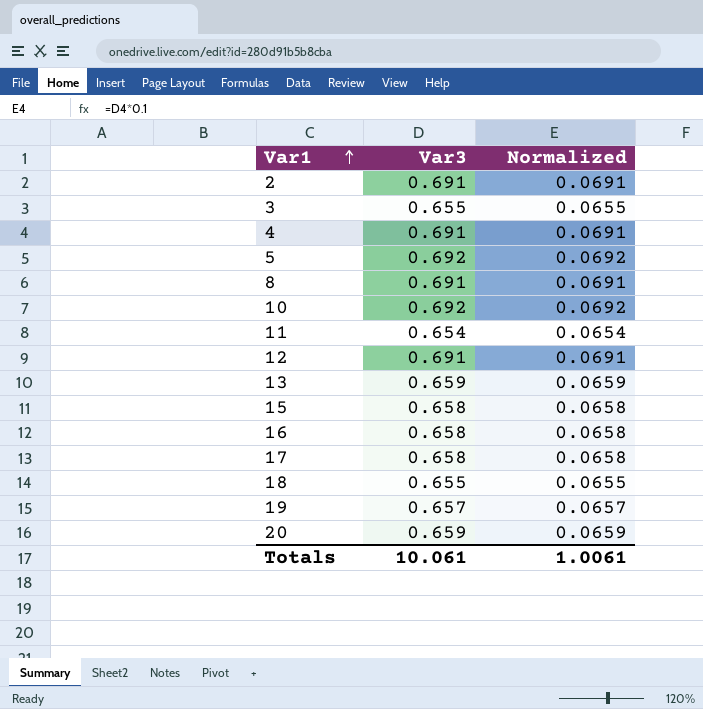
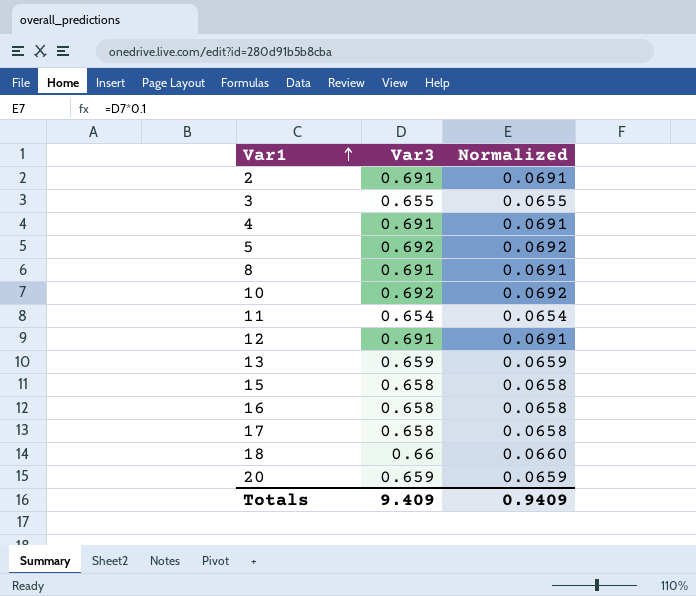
row 19: 0.657 | 0.0657 -> none
18 | Var3: 0.655 -> 0.66
18 | Normalized: 0.0655 -> 0.0660
Totals | Var3: 10.061 -> 9.409
Totals | Normalized: 1.0061 -> 0.9409

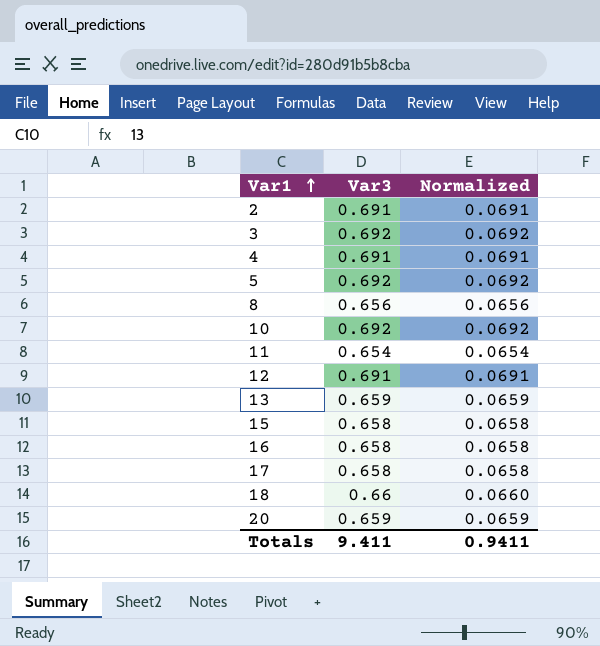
3 | Var3: 0.655 -> 0.692
3 | Normalized: 0.0655 -> 0.0692
8 | Var3: 0.691 -> 0.656
8 | Normalized: 0.0691 -> 0.0656
Totals | Var3: 9.409 -> 9.411
Totals | Normalized: 0.9409 -> 0.9411

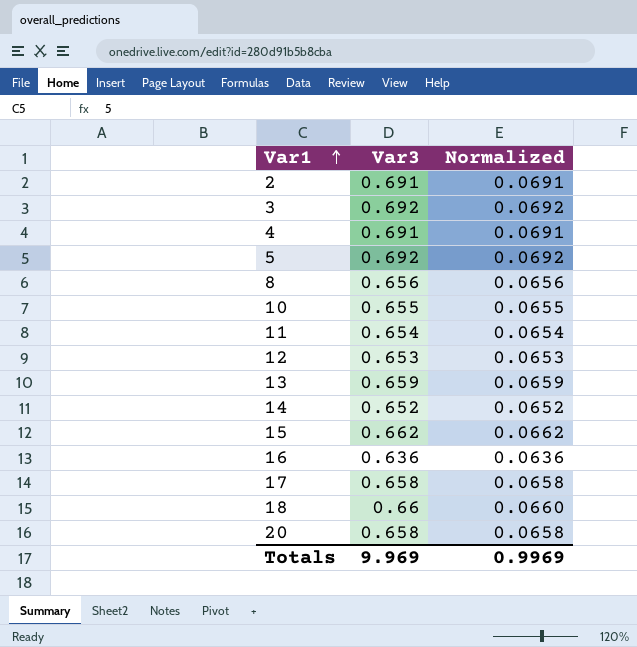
10 | Var3: 0.692 -> 0.655
10 | Normalized: 0.0692 -> 0.0655
12 | Var3: 0.691 -> 0.653
12 | Normalized: 0.0691 -> 0.0653
row 14: none -> 0.652 | 0.0652
15 | Var3: 0.658 -> 0.662
15 | Normalized: 0.0658 -> 0.0662
16 | Var3: 0.658 -> 0.636
16 | Normalized: 0.0658 -> 0.0636
20 | Var3: 0.659 -> 0.658
20 | Normalized: 0.0659 -> 0.0658
Totals | Var3: 9.411 -> 9.969
Totals | Normalized: 0.9411 -> 0.9969

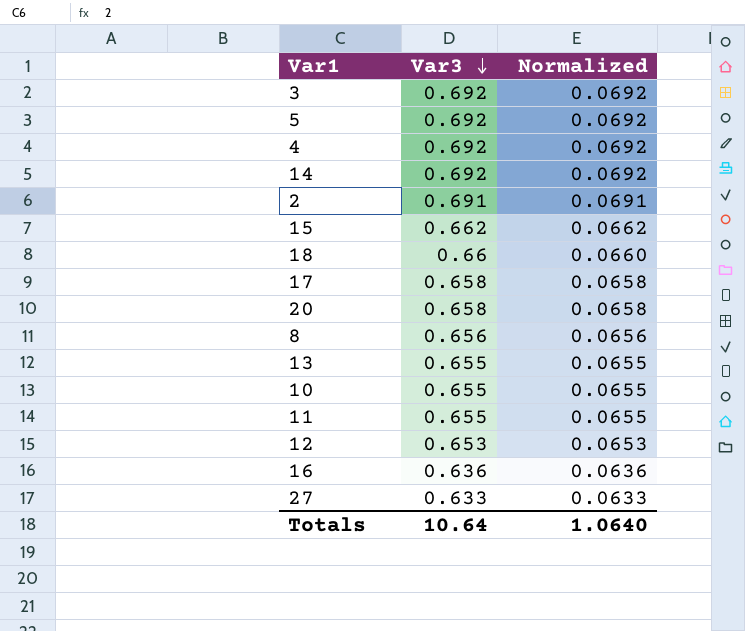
row order: Var1 ascending -> Var3 descending
4 | Var3: 0.691 -> 0.692
4 | Normalized: 0.0691 -> 0.0692
14 | Var3: 0.652 -> 0.692
14 | Normalized: 0.0652 -> 0.0692
13 | Var3: 0.659 -> 0.655
13 | Normalized: 0.0659 -> 0.0655
11 | Var3: 0.654 -> 0.655
11 | Normalized: 0.0654 -> 0.0655
row 27: none -> 0.633 | 0.0633
Totals | Var3: 9.969 -> 10.64
Totals | Normalized: 0.9969 -> 1.0640

